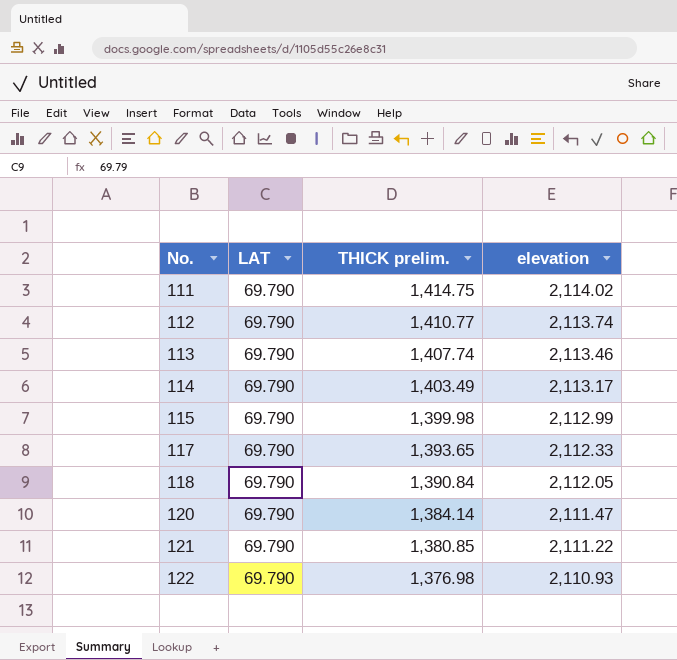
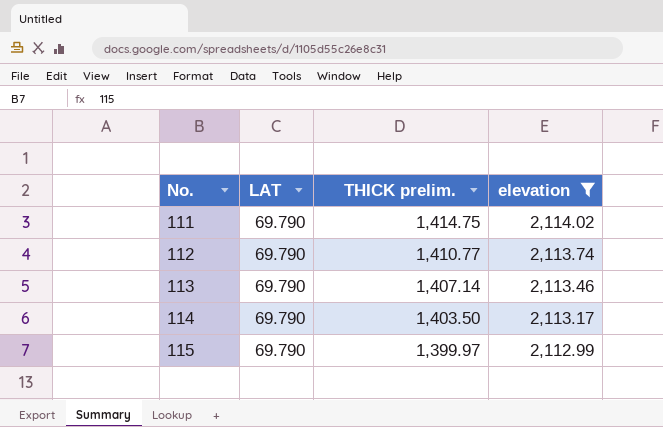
filter: none -> elevation >= 2,112.99
113 | THICK prelim.: 1,407.74 -> 1,407.14
114 | THICK prelim.: 1,403.49 -> 1,403.50
115 | THICK prelim.: 1,399.98 -> 1,399.97

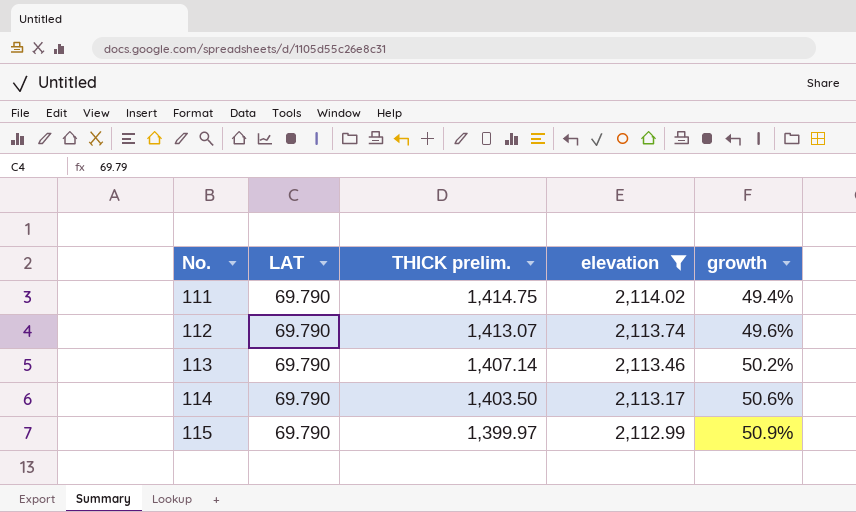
column growth | formula: none -> ([elevation] - [THICK prelim.]) / [THICK prelim.]
112 | THICK prelim.: 1,410.77 -> 1,413.07

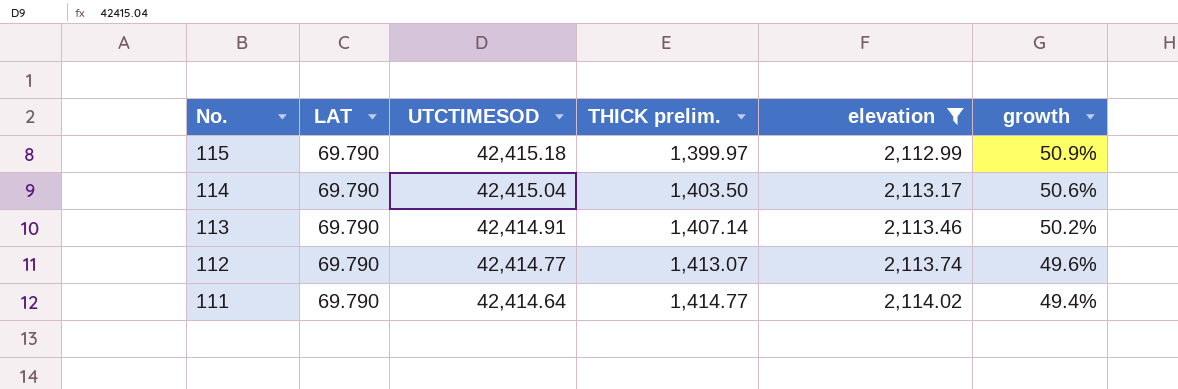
row order: No. ascending -> No. descending
column UTCTIMESOD | position: none -> 3
111 | THICK prelim.: 1,414.75 -> 1,414.77

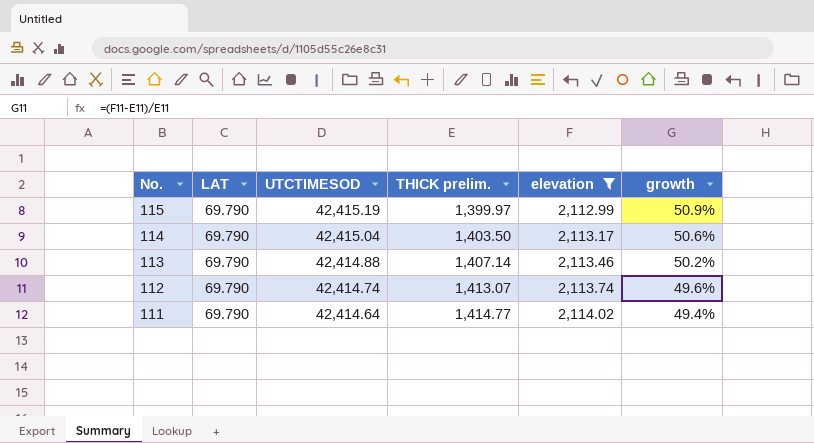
115 | UTCTIMESOD: 42,415.18 -> 42,415.19
113 | UTCTIMESOD: 42,414.91 -> 42,414.88
112 | UTCTIMESOD: 42,414.77 -> 42,414.74

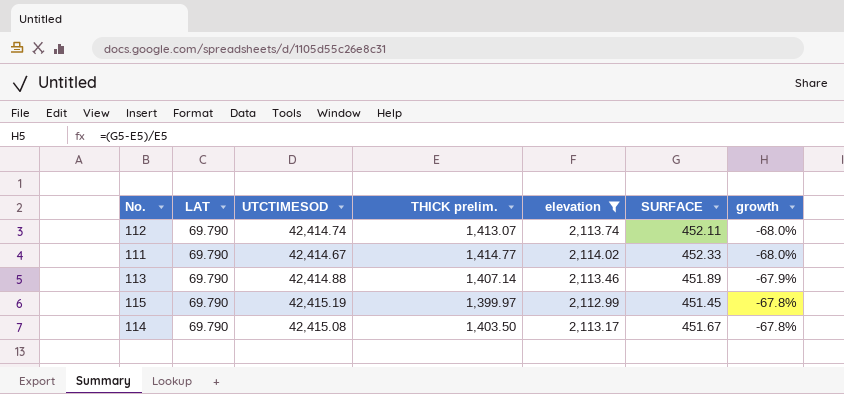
row order: No. descending -> growth ascending
column SURFACE | position: none -> 6
column growth | formula: ([elevation] - [THICK prelim.]) / [THICK prelim.] -> ([SURFACE] - [THICK prelim.]) / [THICK prelim.]
111 | UTCTIMESOD: 42,414.64 -> 42,414.67
114 | UTCTIMESOD: 42,415.04 -> 42,415.08

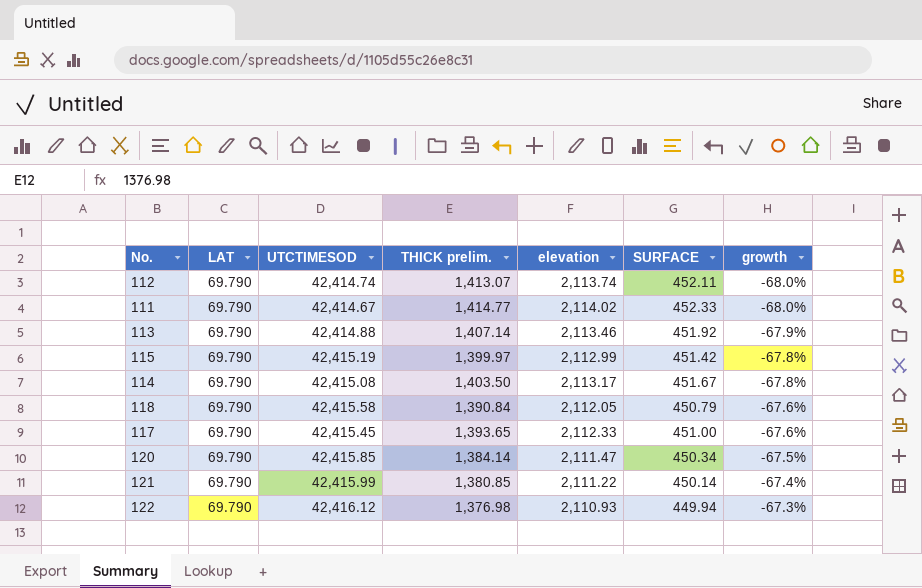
filter: elevation >= 2,112.99 -> none
113 | SURFACE: 451.89 -> 451.92
115 | SURFACE: 451.45 -> 451.42

